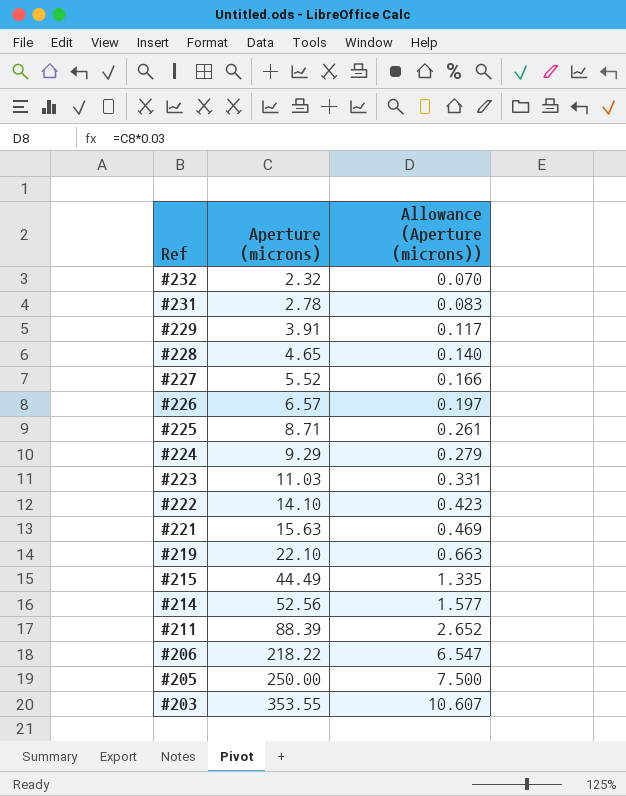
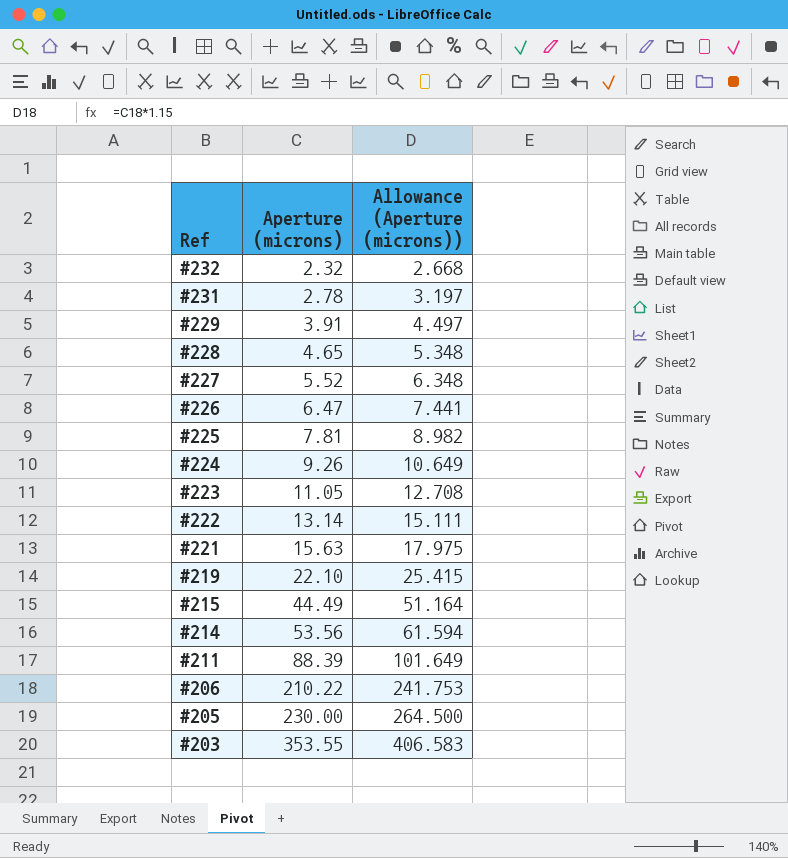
column Allowance (Aperture (microns)) | formula: [Aperture (microns)] * 0.03 -> [Aperture (microns)] * 1.15
#226 | Aperture (microns): 6.57 -> 6.47
#225 | Aperture (microns): 8.71 -> 7.81
#224 | Aperture (microns): 9.29 -> 9.26
#223 | Aperture (microns): 11.03 -> 11.05
#222 | Aperture (microns): 14.10 -> 13.14
#214 | Aperture (microns): 52.56 -> 53.56
#206 | Aperture (microns): 218.22 -> 210.22
#205 | Aperture (microns): 250.00 -> 230.00

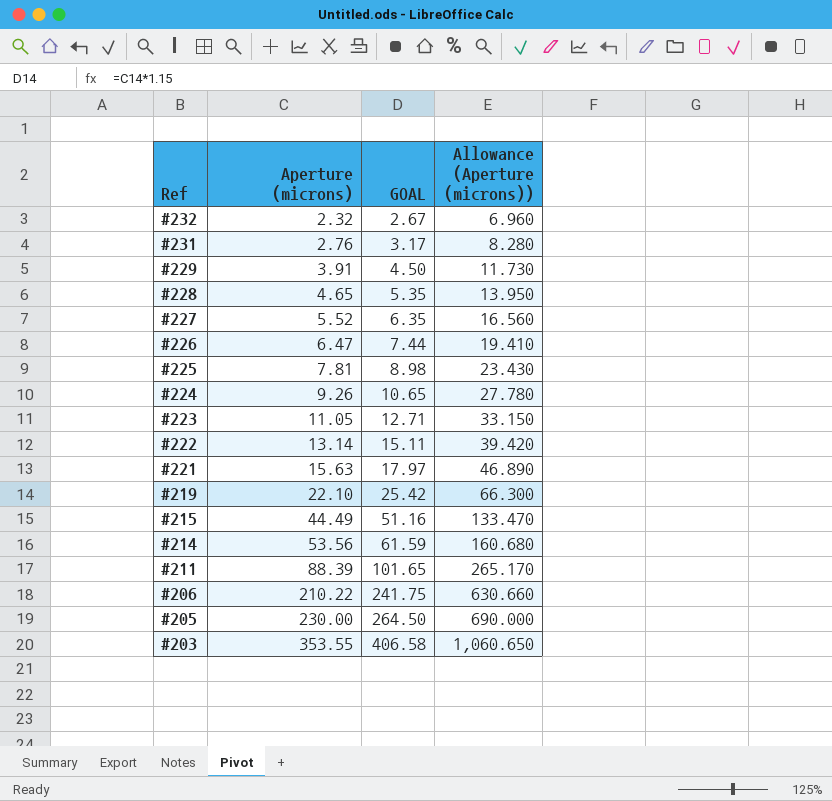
column GOAL | formula: none -> [Aperture (microns)] * 1.15
column Allowance (Aperture (microns)) | formula: [Aperture (microns)] * 1.15 -> [Aperture (microns)] * 3
#231 | Aperture (microns): 2.78 -> 2.76

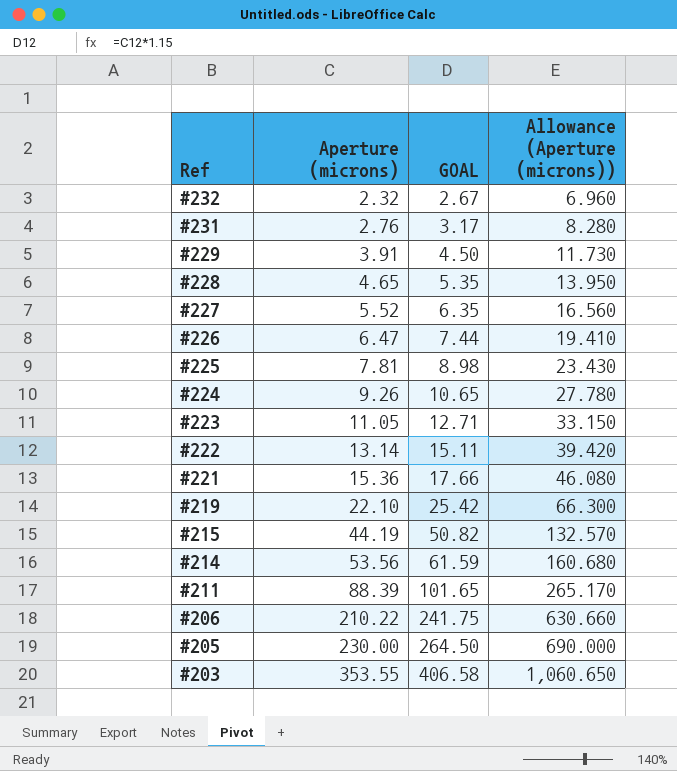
#221 | Aperture (microns): 15.63 -> 15.36
#221 | GOAL: 17.97 -> 17.66
#221 | Allowance (Aperture (microns)): 46.890 -> 46.080
#215 | Aperture (microns): 44.49 -> 44.19
#215 | GOAL: 51.16 -> 50.82
#215 | Allowance (Aperture (microns)): 133.470 -> 132.570

